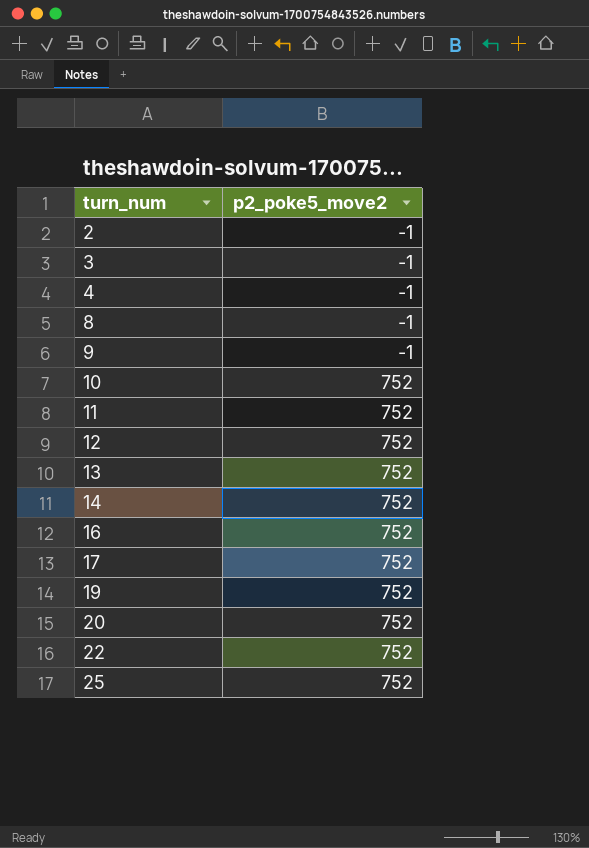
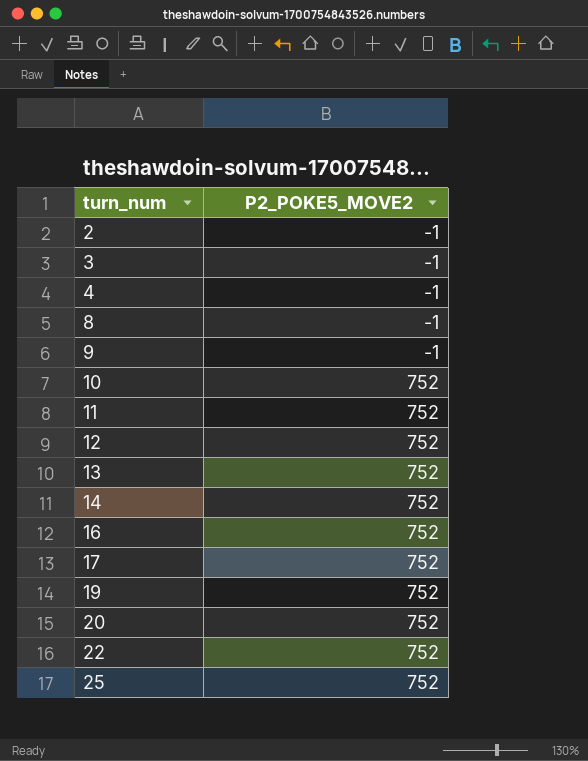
column name: p2_poke5_move2 -> P2_POKE5_MOVE2

